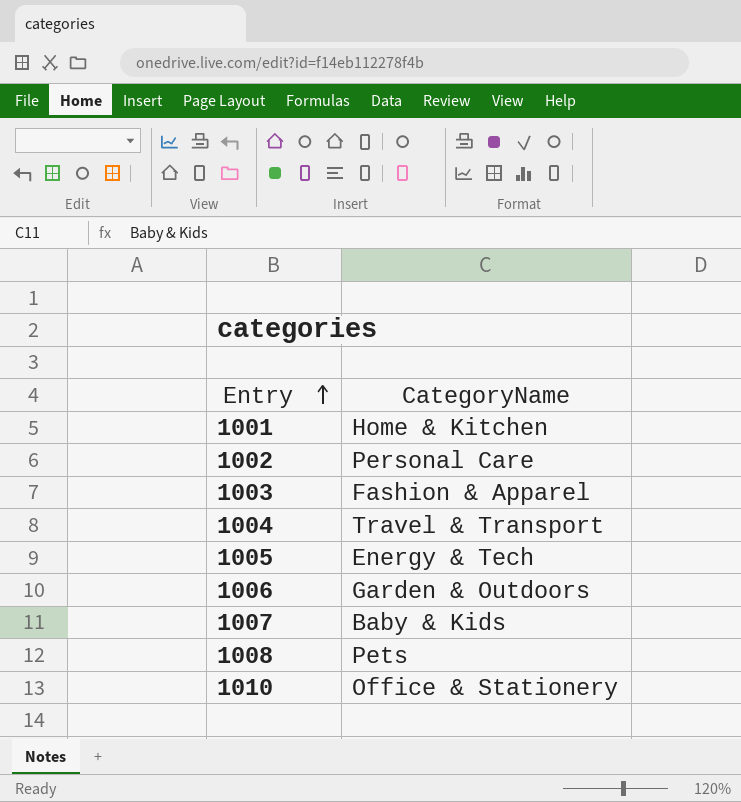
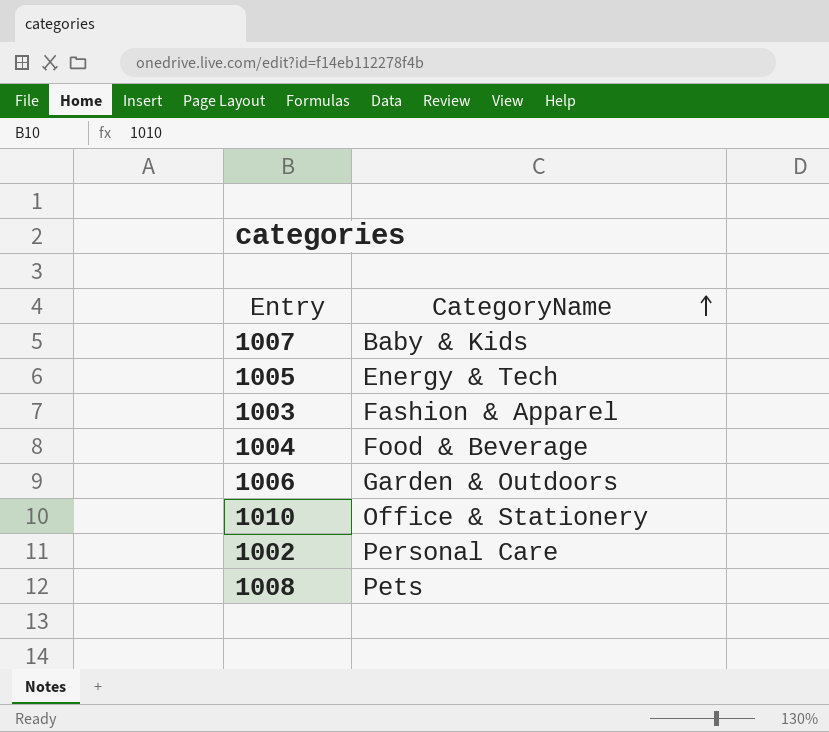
row order: Entry ascending -> CategoryName ascending
row 1001: Home & Kitchen -> none
1004 | CategoryName: Travel & Transport -> Food & Beverage

